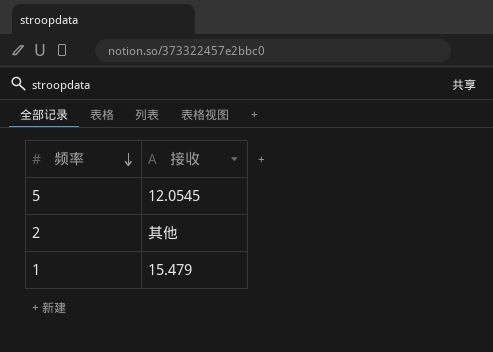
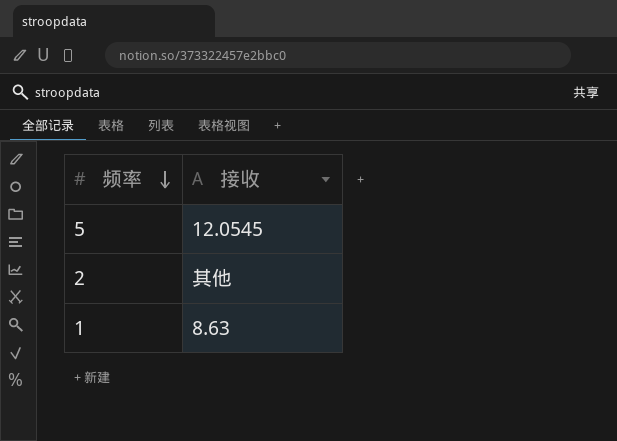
1 | 接收: 15.479 -> 8.63

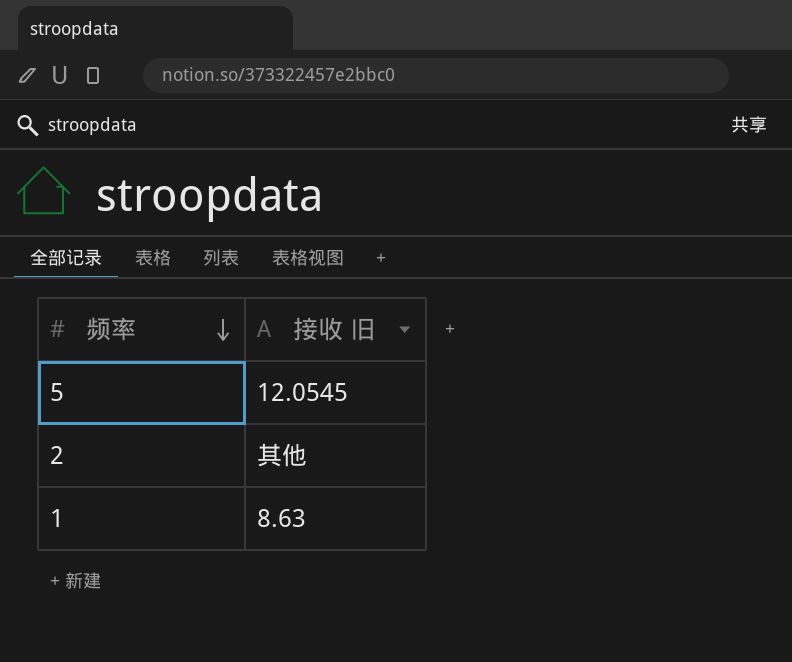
column name: 接收 -> 接收 旧

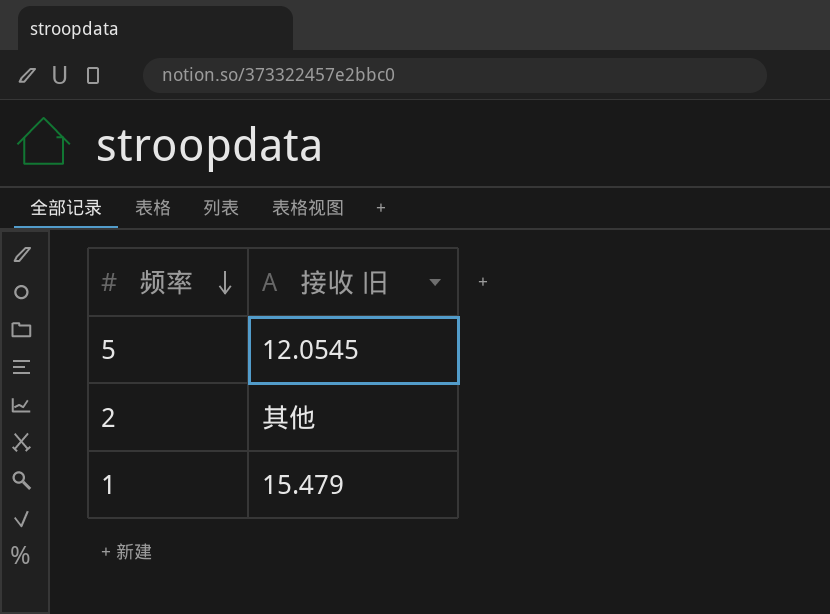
1 | 接收 旧: 8.63 -> 15.479

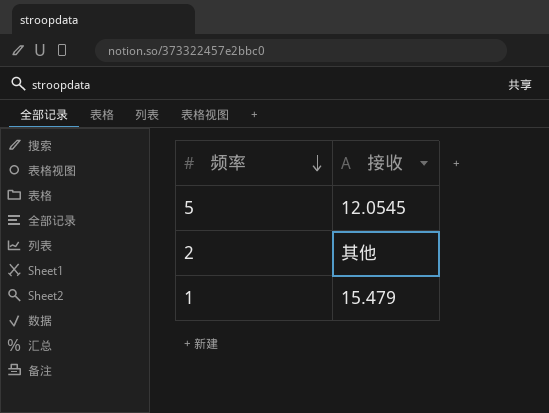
column name: 接收 旧 -> 接收

